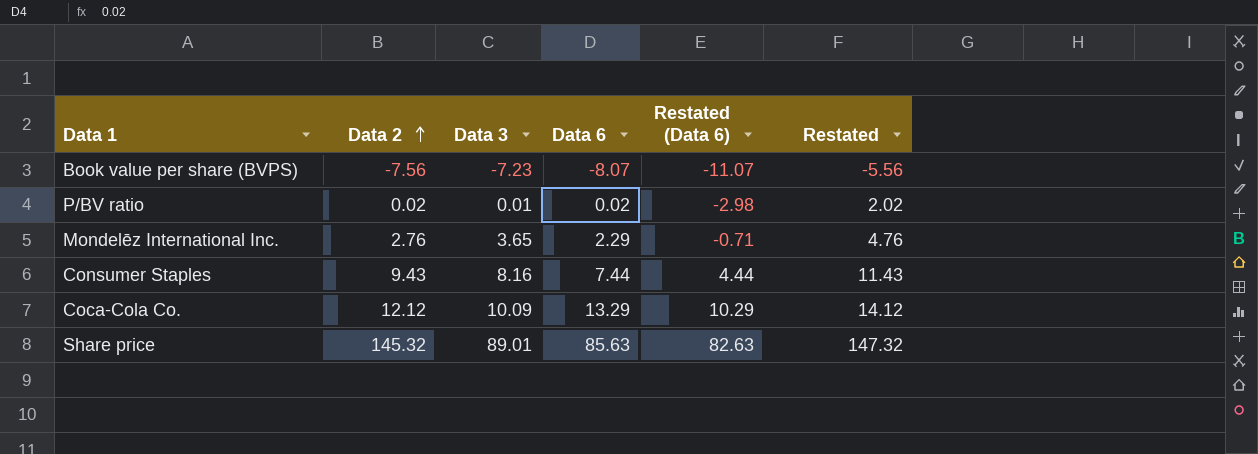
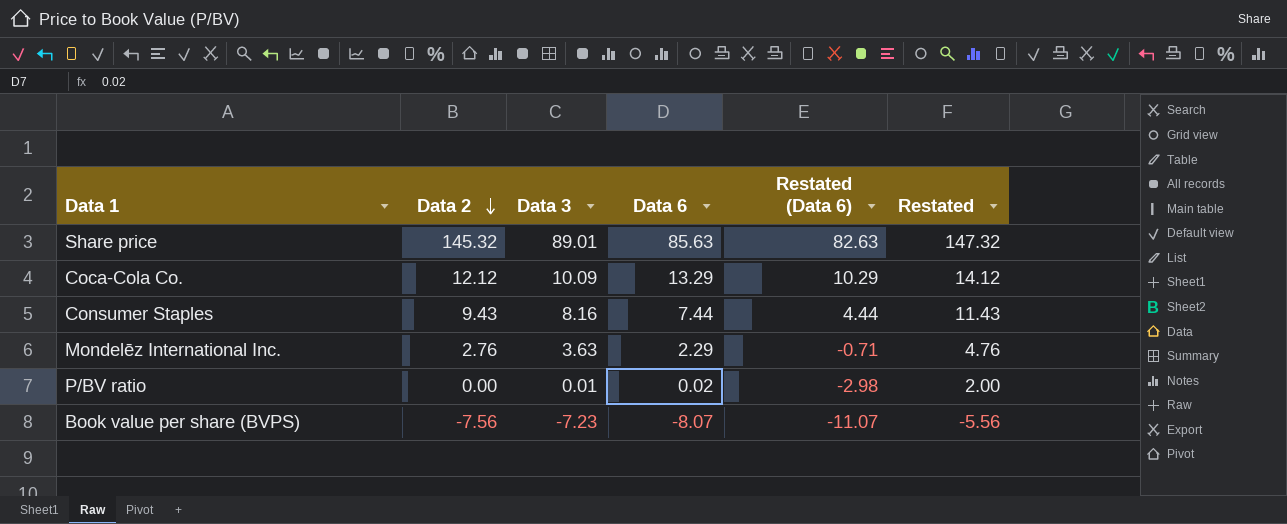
row order: Data 2 ascending -> Data 2 descending
Mondelēz International Inc. | Data 3: 3.65 -> 3.63
P/BV ratio | Data 2: 0.02 -> 0.00
P/BV ratio | Restated: 2.02 -> 2.00

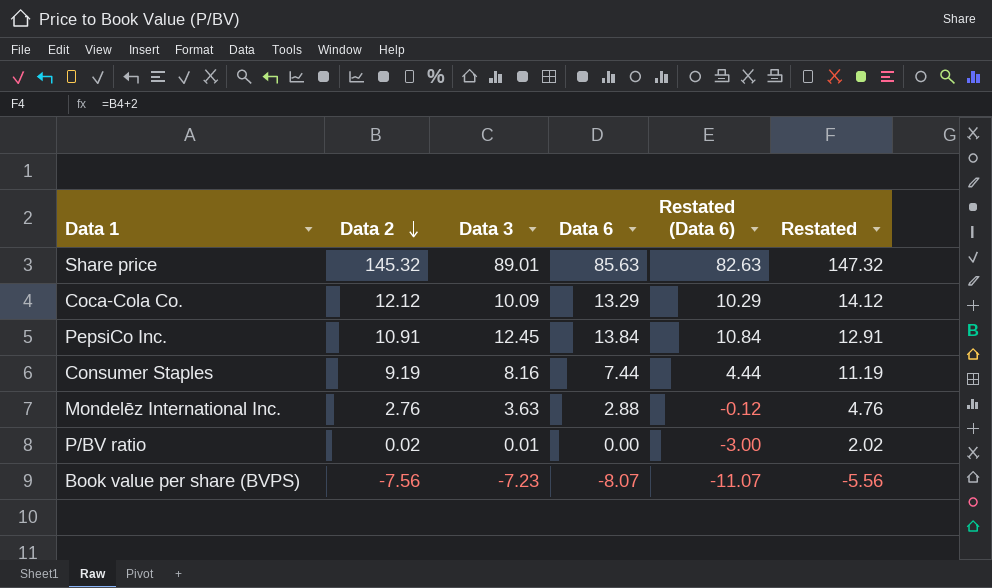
row PepsiCo Inc.: none -> 10.91 | 12.45 | 13.84 | 10.84 | 12.91
Consumer Staples | Data 2: 9.43 -> 9.19
Consumer Staples | Restated: 11.43 -> 11.19
Mondelēz International Inc. | Data 6: 2.29 -> 2.88
Mondelēz International Inc. | Restated (Data 6): -0.71 -> -0.12
P/BV ratio | Data 2: 0.00 -> 0.02
P/BV ratio | Data 6: 0.02 -> 0.00
P/BV ratio | Restated (Data 6): -2.98 -> -3.00
P/BV ratio | Restated: 2.00 -> 2.02

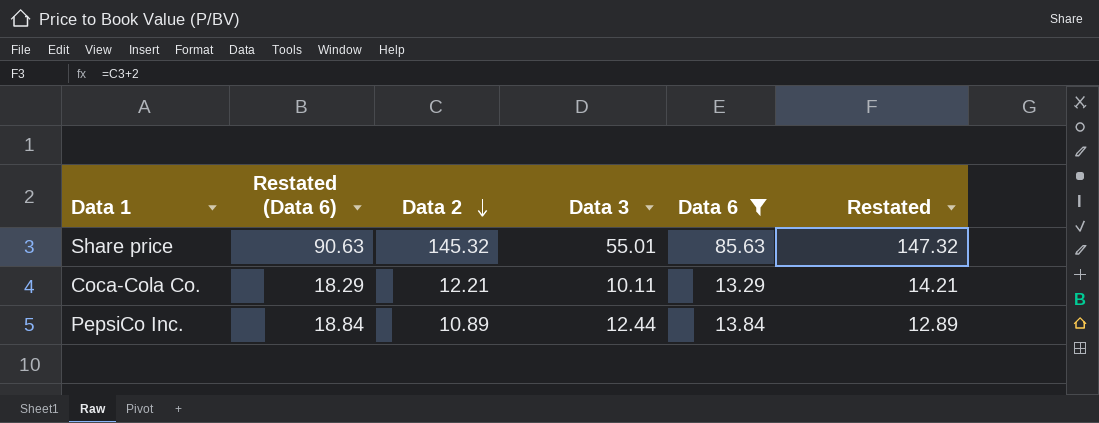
filter: none -> Data 6 >= 13.29
column Restated (Data 6) | formula: [Data 6] - 3 -> [Data 6] + 5
column Restated (Data 6) | position: 5 -> 2
Share price | Data 3: 89.01 -> 55.01
Coca-Cola Co. | Data 2: 12.12 -> 12.21
Coca-Cola Co. | Data 3: 10.09 -> 10.11
Coca-Cola Co. | Restated: 14.12 -> 14.21
PepsiCo Inc. | Data 2: 10.91 -> 10.89
PepsiCo Inc. | Data 3: 12.45 -> 12.44
PepsiCo Inc. | Restated: 12.91 -> 12.89

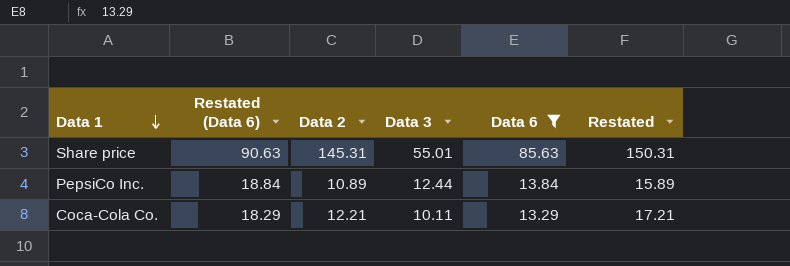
row order: Data 2 descending -> Data 1 descending
column Restated | formula: [Data 2] + 2 -> [Data 2] + 5
Share price | Data 2: 145.32 -> 145.31

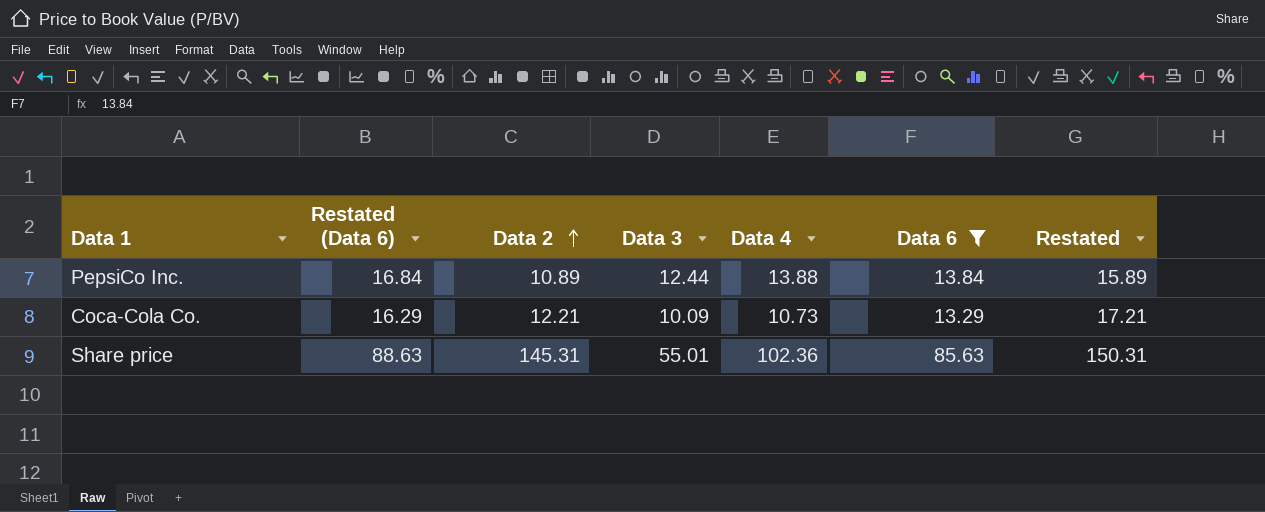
row order: Data 1 descending -> Data 2 ascending
column Restated (Data 6) | formula: [Data 6] + 5 -> [Data 6] + 3
column Data 4 | position: none -> 5
Coca-Cola Co. | Data 3: 10.11 -> 10.09

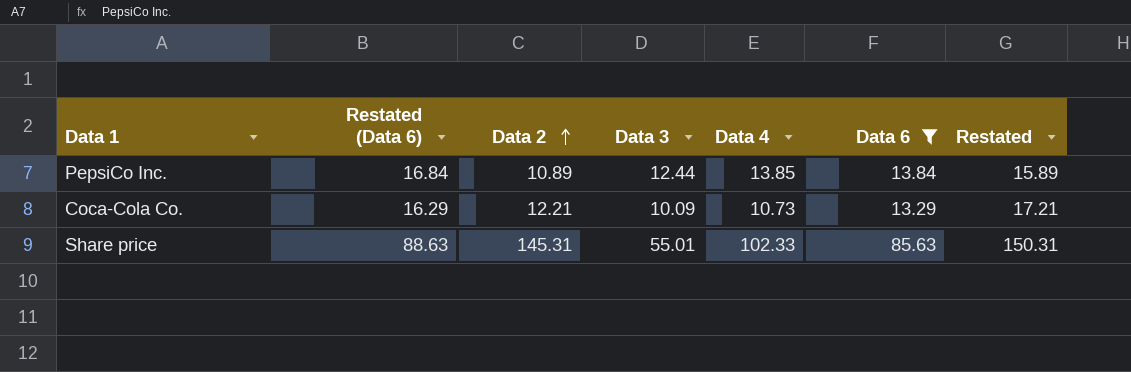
PepsiCo Inc. | Data 4: 13.88 -> 13.85
Share price | Data 4: 102.36 -> 102.33

